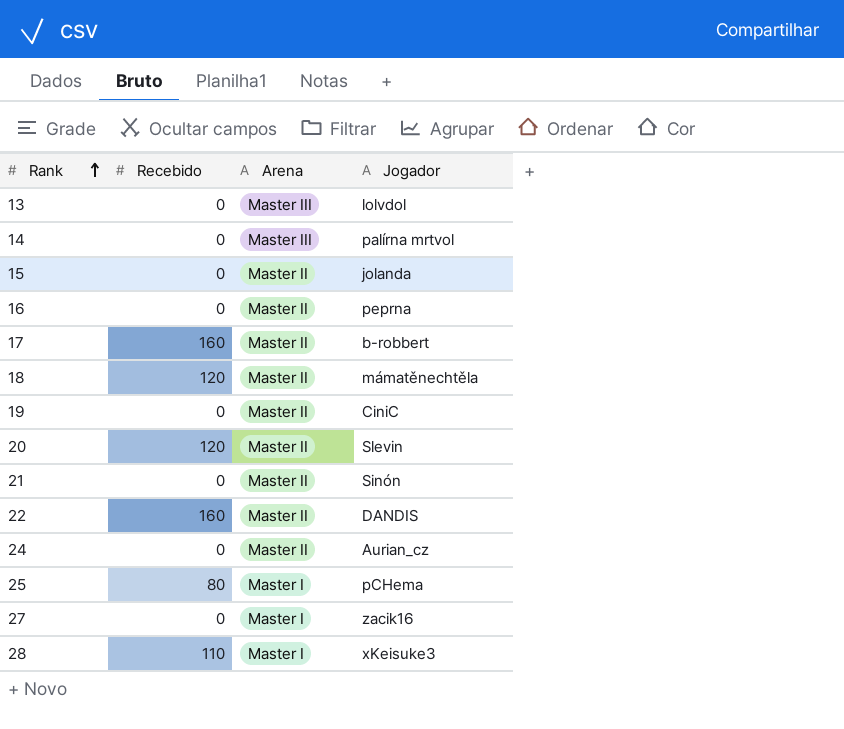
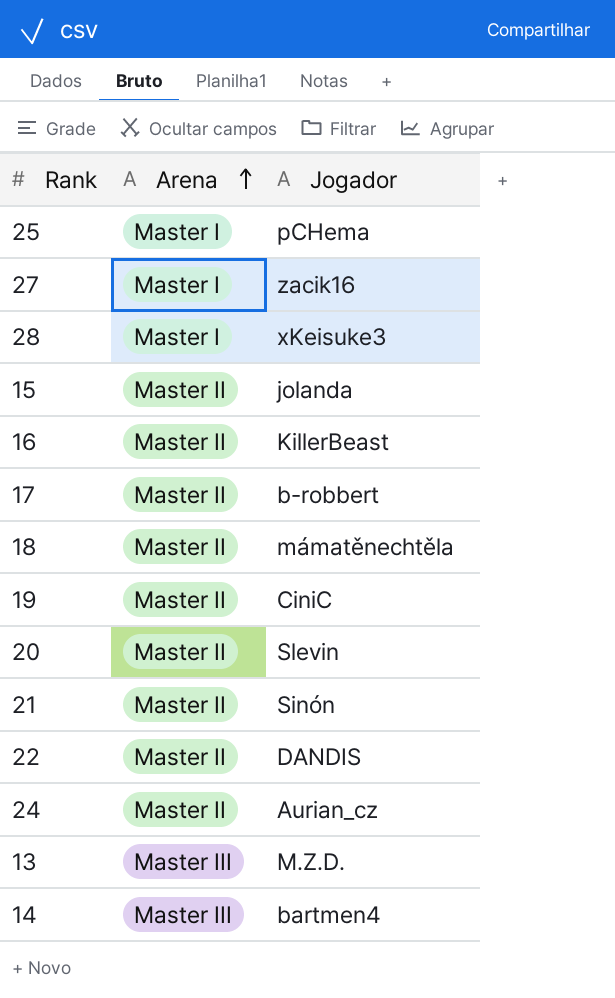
row order: Rank ascending -> Arena ascending
column Recebido | position: 2 -> none
16 | Jogador: peprna -> KillerBeast
13 | Jogador: lolvdol -> M.Z.D.
14 | Jogador: palírna mrtvol -> bartmen4

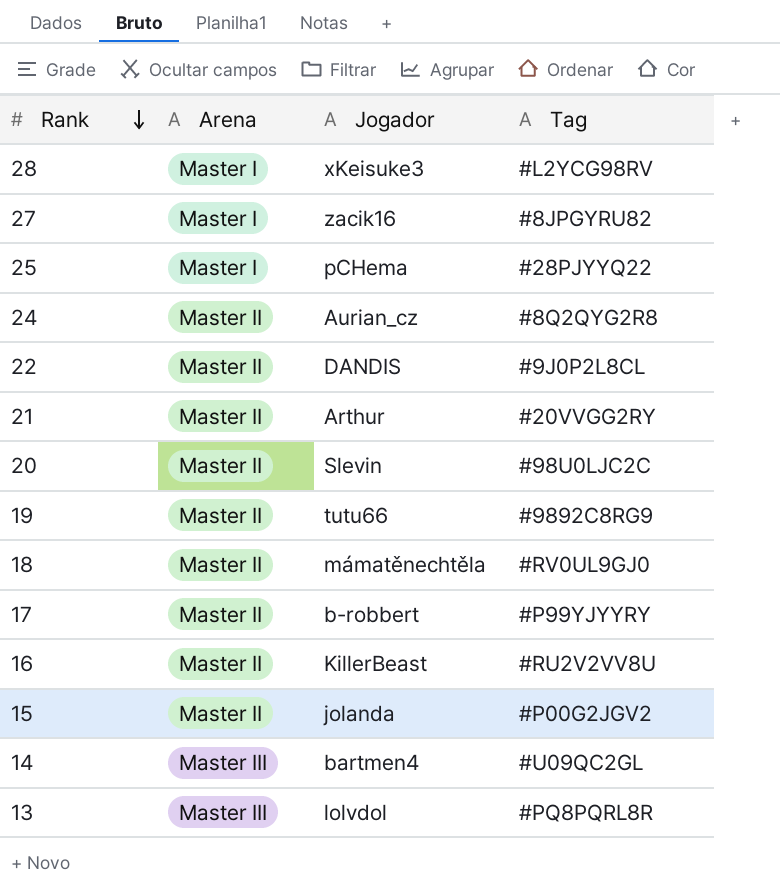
row order: Arena ascending -> Rank descending
column Tag | position: none -> 4
21 | Jogador: Sinón -> Arthur
19 | Jogador: CiniC -> tutu66
13 | Jogador: M.Z.D. -> lolvdol

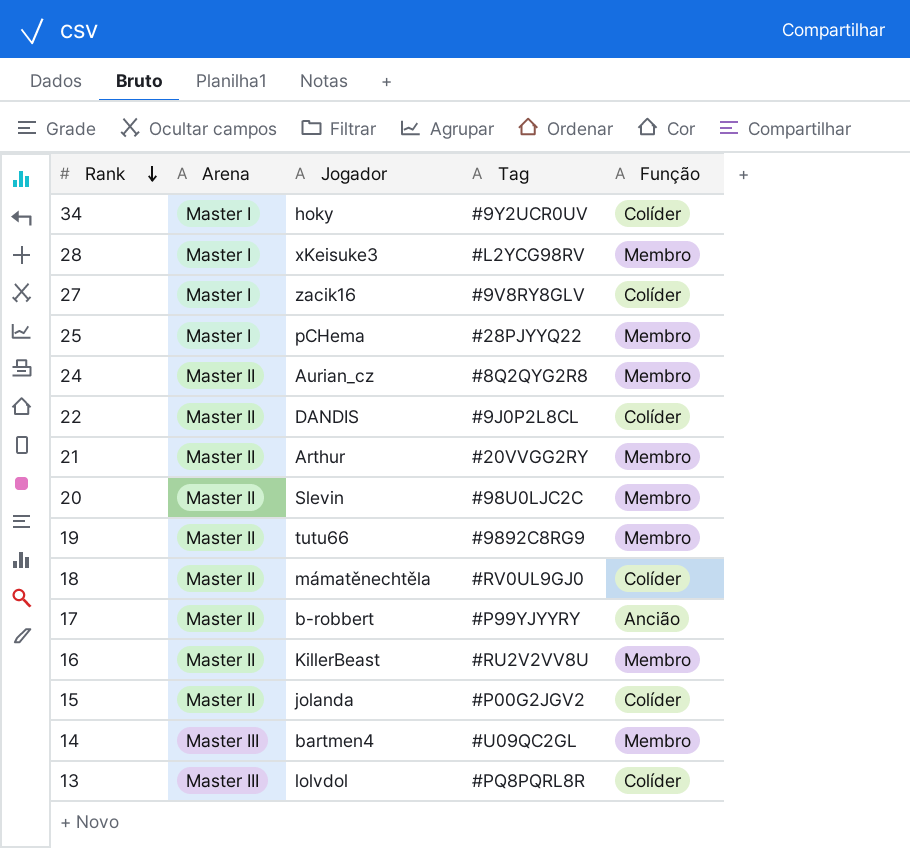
column Função | position: none -> 5
row 34: none -> Master I | hoky | #9Y2UCR0UV | Colíder
27 | Tag: #8JPGYRU82 -> #9V8RY8GLV

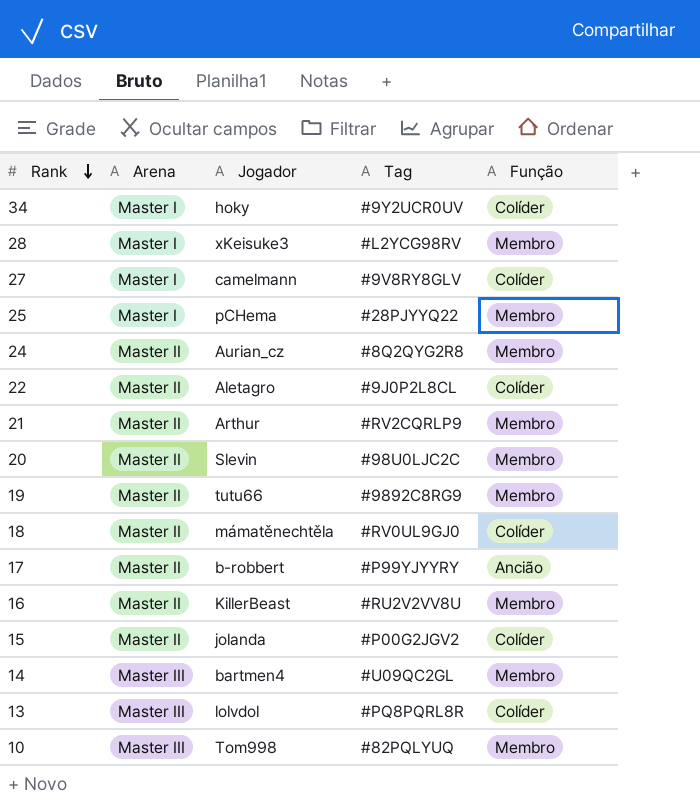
27 | Jogador: zacik16 -> camelmann
22 | Jogador: DANDIS -> Aletagro
21 | Tag: #20VVGG2RY -> #RV2CQRLP9
row 10: none -> Master III | Tom998 | #82PQLYUQ | Membro

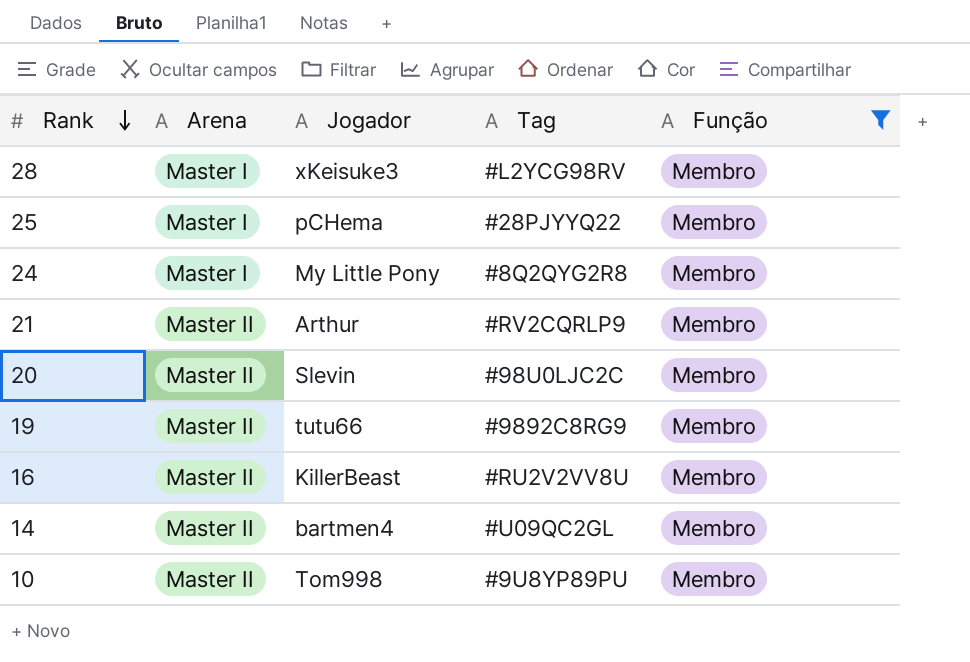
filter: none -> Função = Membro
24 | Arena: Master II -> Master I
24 | Jogador: Aurian_cz -> My Little Pony
14 | Arena: Master III -> Master II
10 | Arena: Master III -> Master II
10 | Tag: #82PQLYUQ -> #9U8YP89PU

